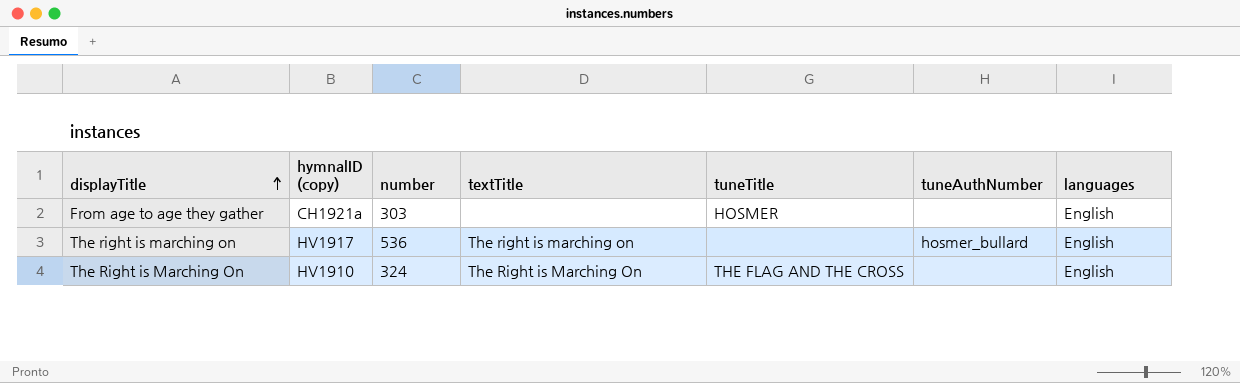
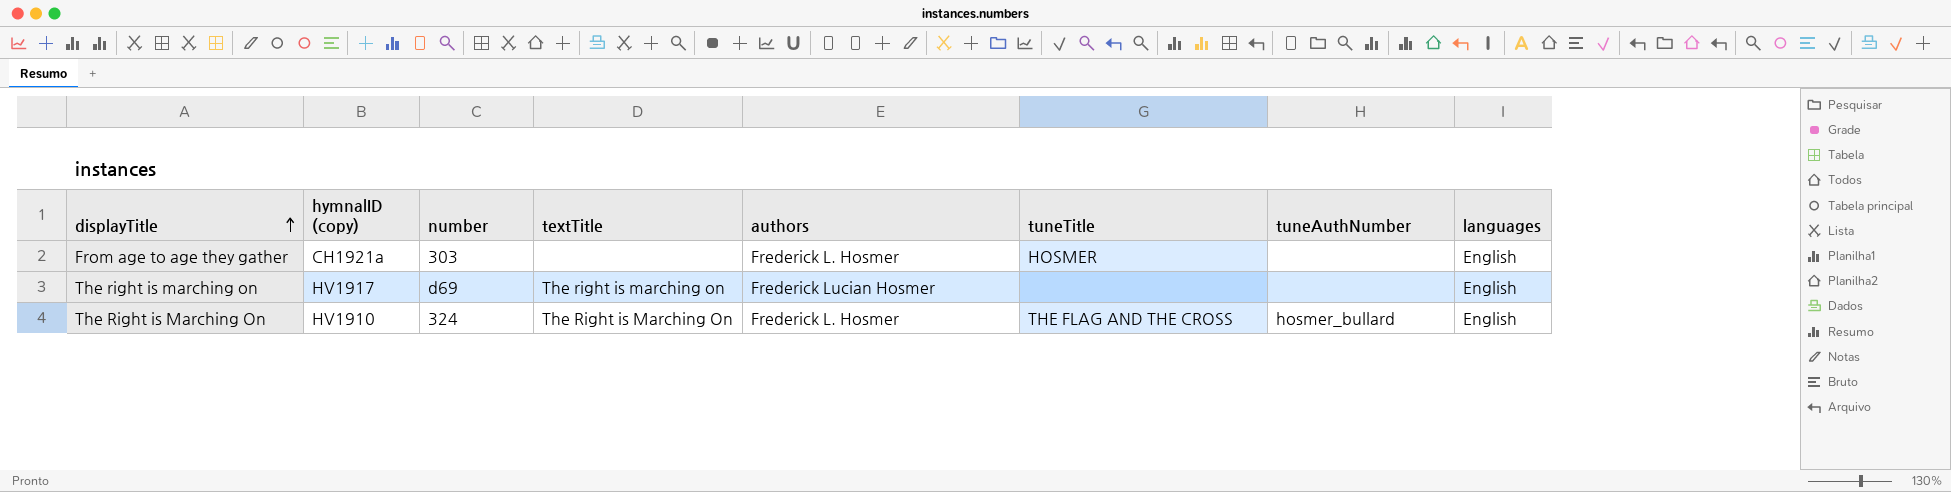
column authors | position: none -> 5
The right is marching on | number: 536 -> d69
The right is marching on | tuneAuthNumber: hosmer_bullard -> none
The Right is Marching On | tuneAuthNumber: none -> hosmer_bullard

